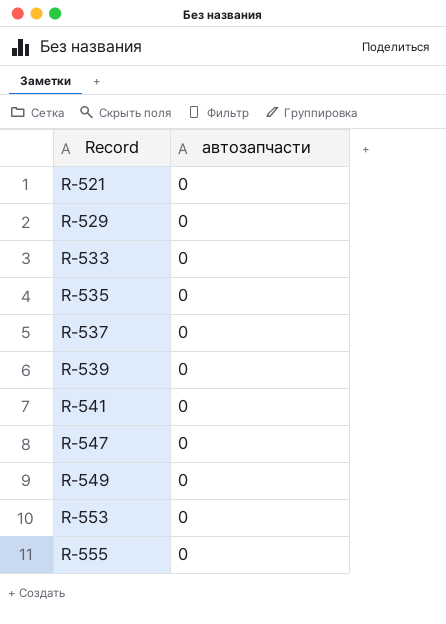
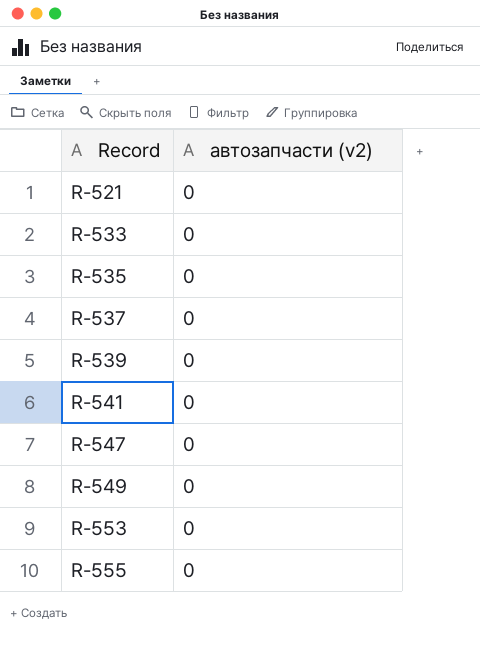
column name: автозапчасти -> автозапчасти (v2)
row R-529: 0 -> none

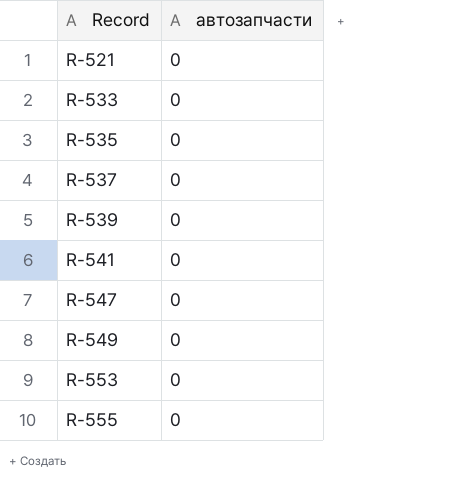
column name: автозапчасти (v2) -> автозапчасти

